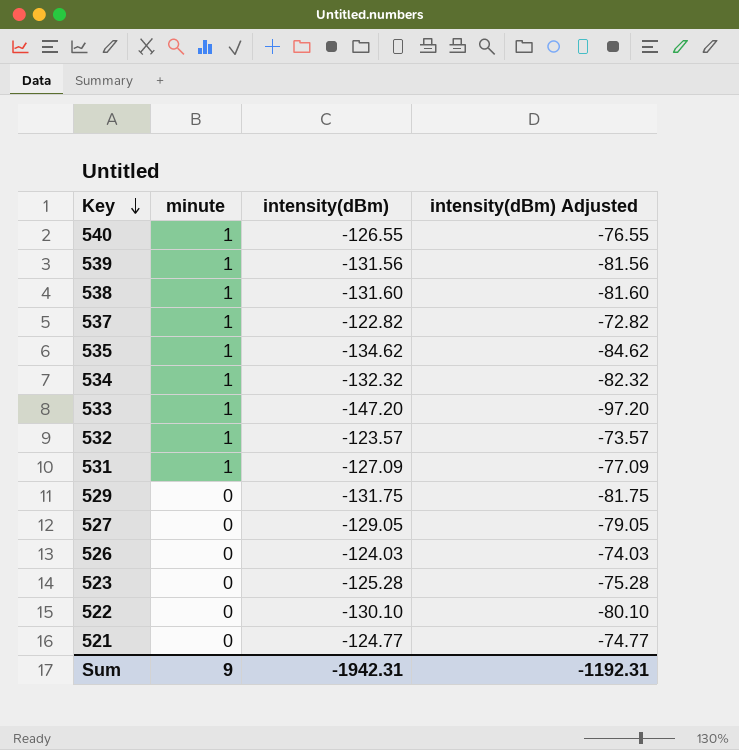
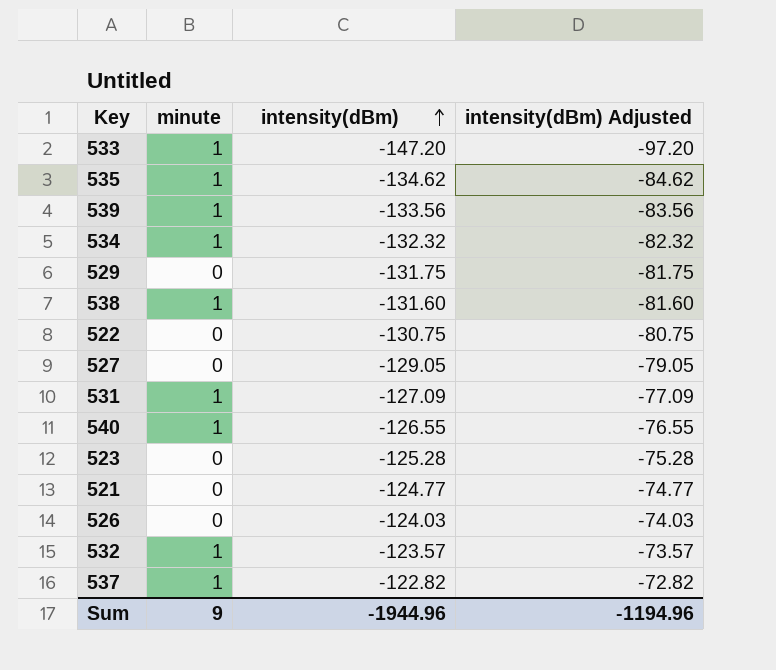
row order: Key descending -> intensity(dBm) ascending
539 | intensity(dBm): -131.56 -> -133.56
539 | intensity(dBm) Adjusted: -81.56 -> -83.56
522 | intensity(dBm): -130.10 -> -130.75
522 | intensity(dBm) Adjusted: -80.10 -> -80.75
Sum | intensity(dBm): -1942.31 -> -1944.96
Sum | intensity(dBm) Adjusted: -1192.31 -> -1194.96

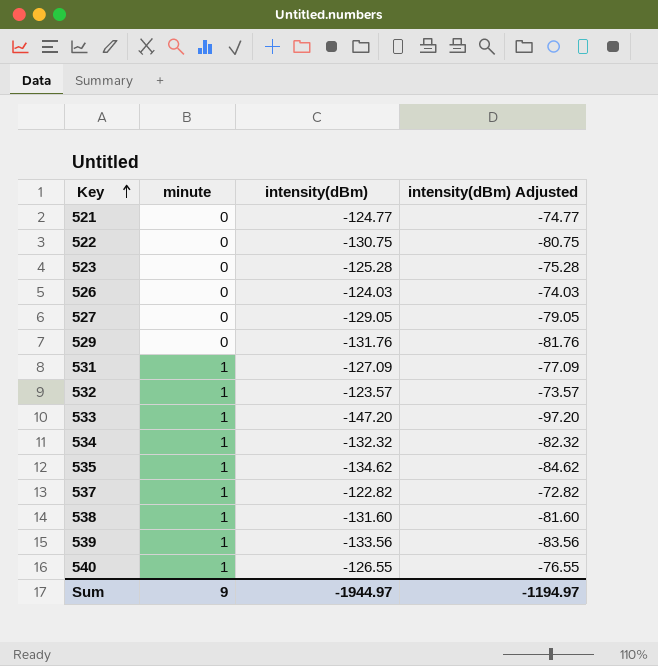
row order: intensity(dBm) ascending -> Key ascending
529 | intensity(dBm): -131.75 -> -131.76
529 | intensity(dBm) Adjusted: -81.75 -> -81.76
Sum | intensity(dBm): -1944.96 -> -1944.97
Sum | intensity(dBm) Adjusted: -1194.96 -> -1194.97

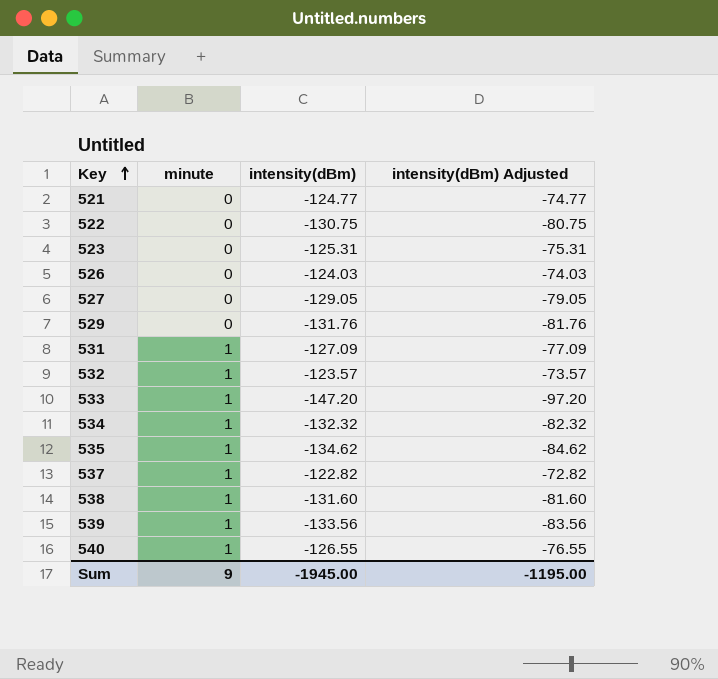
523 | intensity(dBm): -125.28 -> -125.31
523 | intensity(dBm) Adjusted: -75.28 -> -75.31
Sum | intensity(dBm): -1944.97 -> -1945.00
Sum | intensity(dBm) Adjusted: -1194.97 -> -1195.00

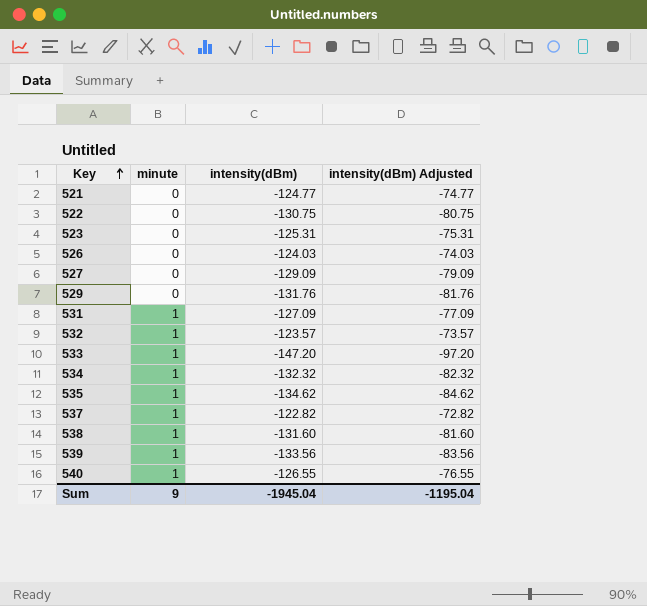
527 | intensity(dBm): -129.05 -> -129.09
527 | intensity(dBm) Adjusted: -79.05 -> -79.09
Sum | intensity(dBm): -1945.00 -> -1945.04
Sum | intensity(dBm) Adjusted: -1195.00 -> -1195.04

